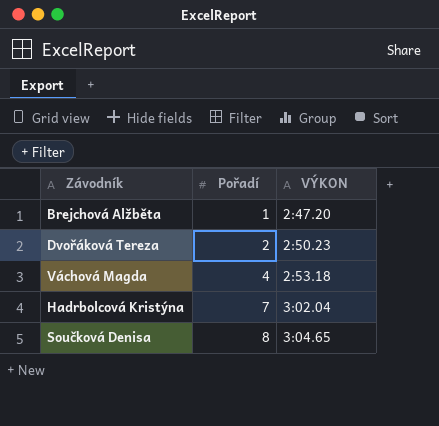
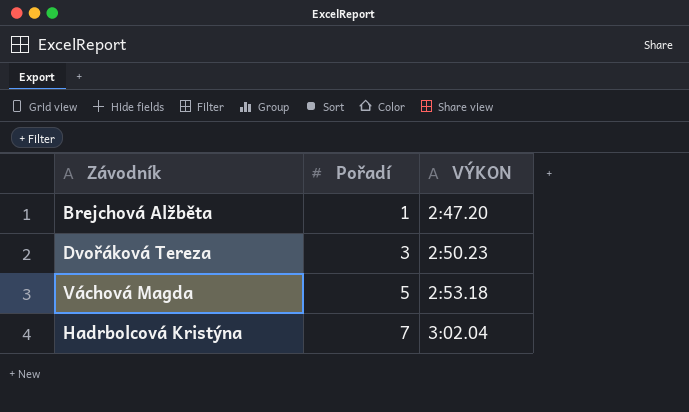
row Součková Denisa: 8 | 3:04.65 -> none
Dvořáková Tereza | Pořadí: 2 -> 3
Váchová Magda | Pořadí: 4 -> 5

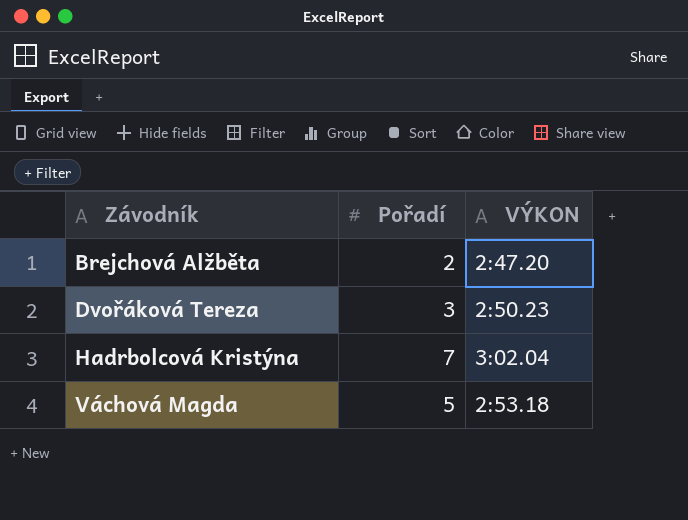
row order: Pořadí ascending -> Závodník ascending
Brejchová Alžběta | Pořadí: 1 -> 2

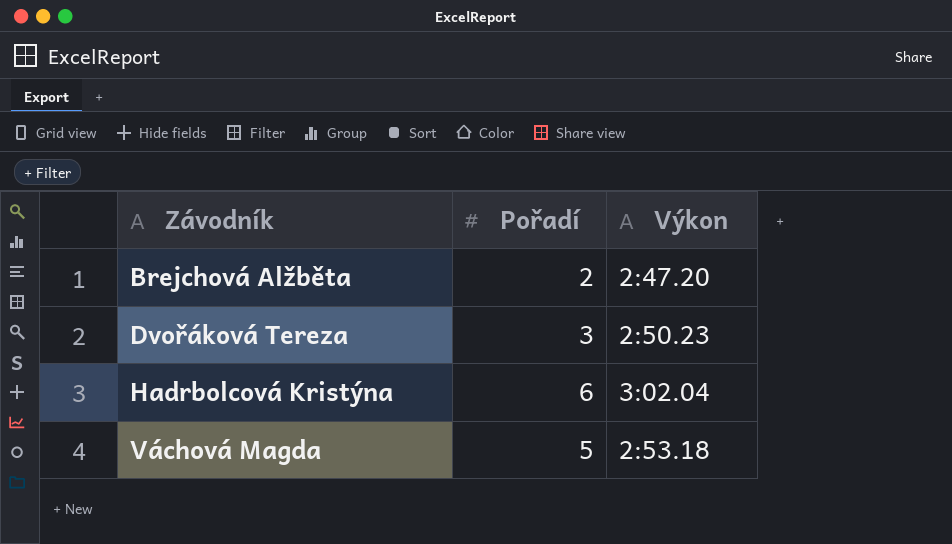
column name: VÝKON -> Výkon
Hadrbolcová Kristýna | Pořadí: 7 -> 6

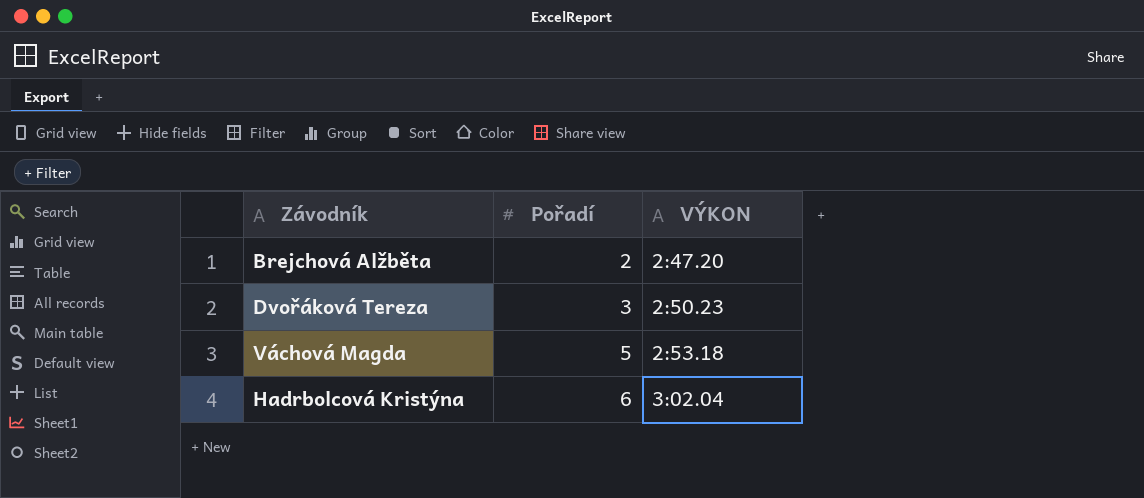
row order: Závodník ascending -> Pořadí ascending
column name: Výkon -> VÝKON

